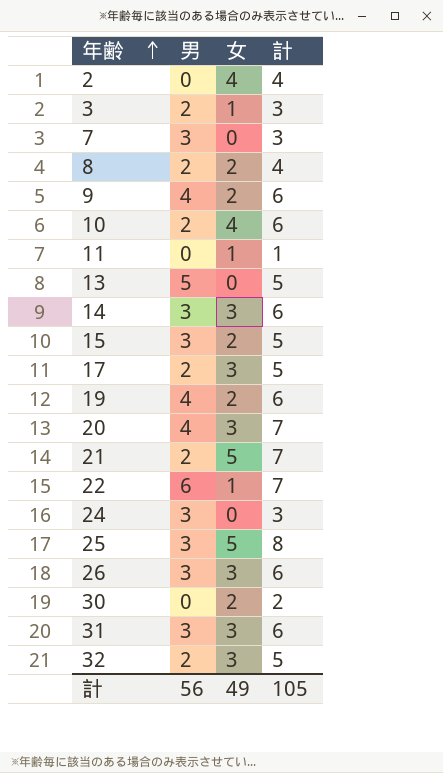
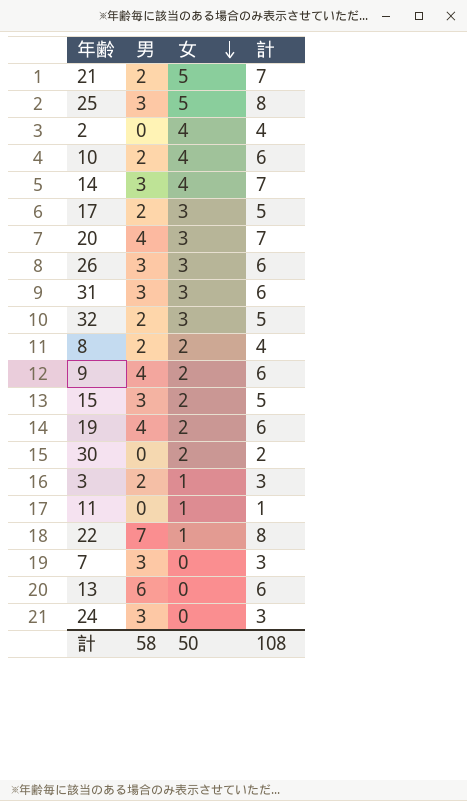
row order: 年齢 ascending -> 女 descending
14 | 女: 3 -> 4
14 | 計: 6 -> 7
22 | 男: 6 -> 7
22 | 計: 7 -> 8
13 | 男: 5 -> 6
13 | 計: 5 -> 6
計 | 男: 56 -> 58
計 | 女: 49 -> 50
計 | 計: 105 -> 108

